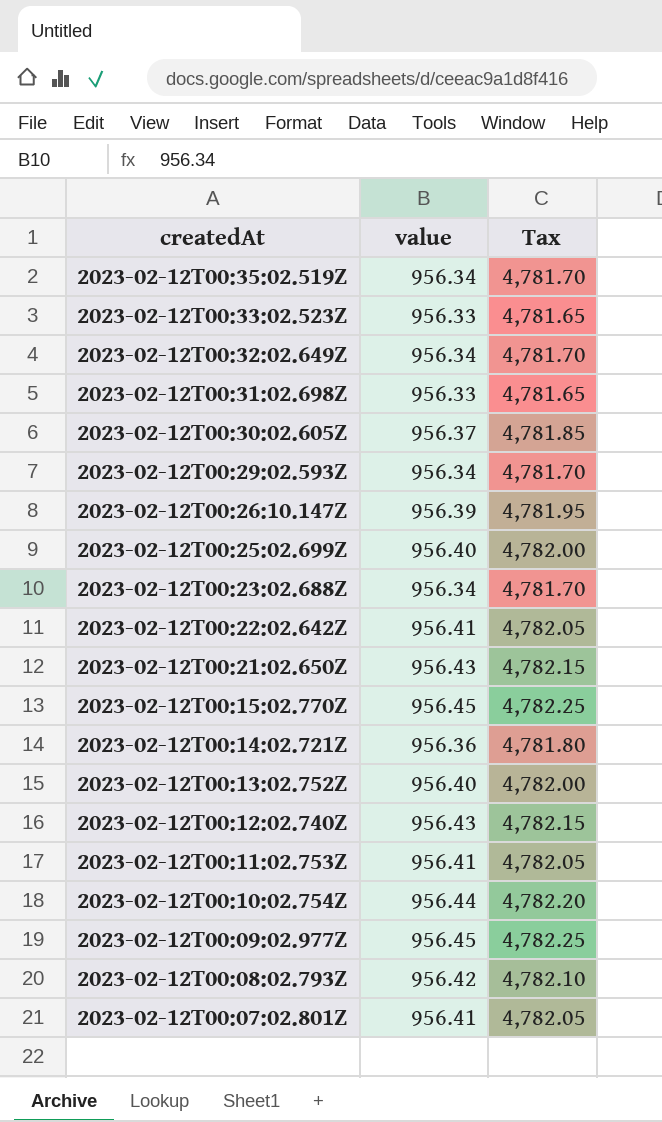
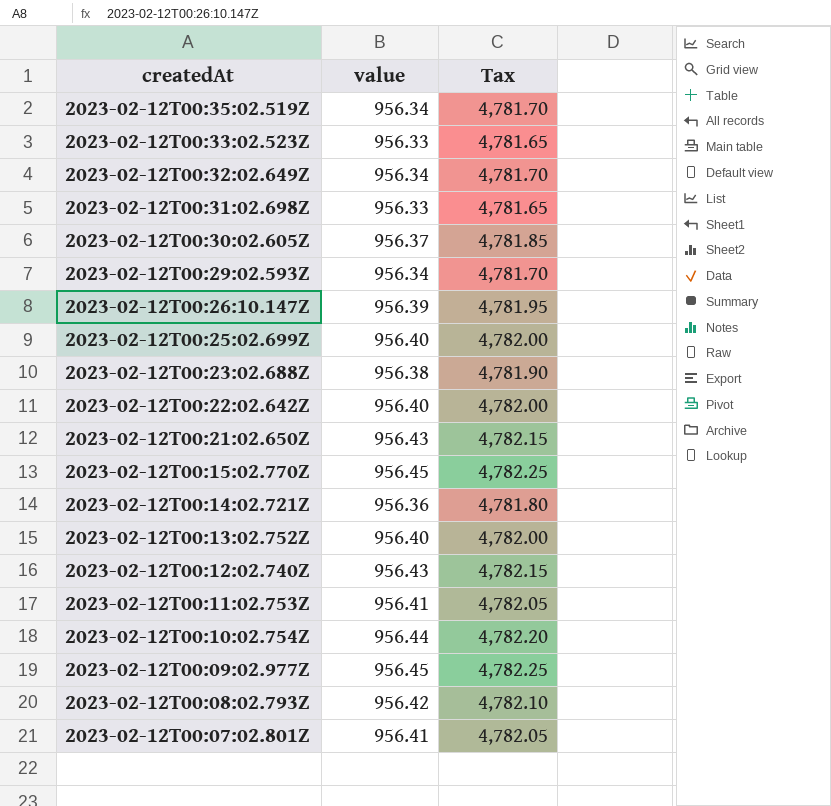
2023-02-12T00:23:02.688Z | value: 956.34 -> 956.38
2023-02-12T00:23:02.688Z | Tax: 4,781.70 -> 4,781.90
2023-02-12T00:22:02.642Z | value: 956.41 -> 956.40
2023-02-12T00:22:02.642Z | Tax: 4,782.05 -> 4,782.00

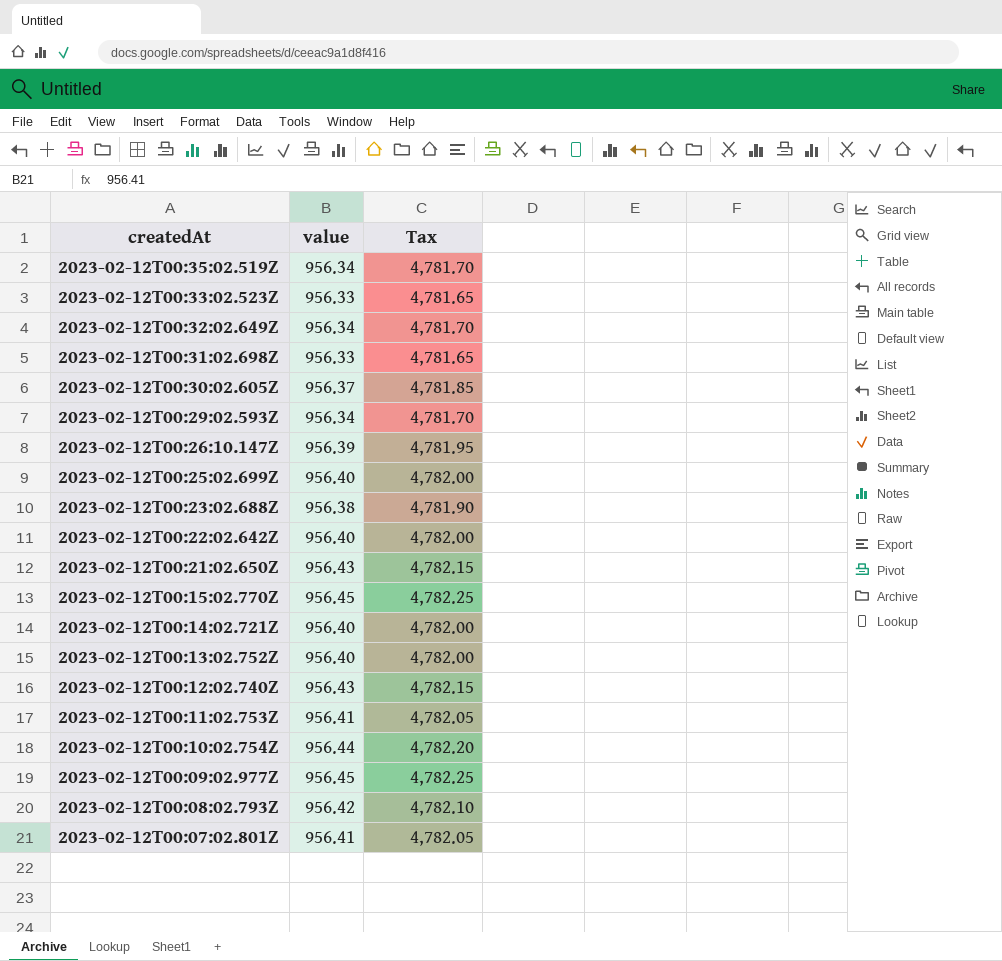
2023-02-12T00:14:02.721Z | value: 956.36 -> 956.40
2023-02-12T00:14:02.721Z | Tax: 4,781.80 -> 4,782.00

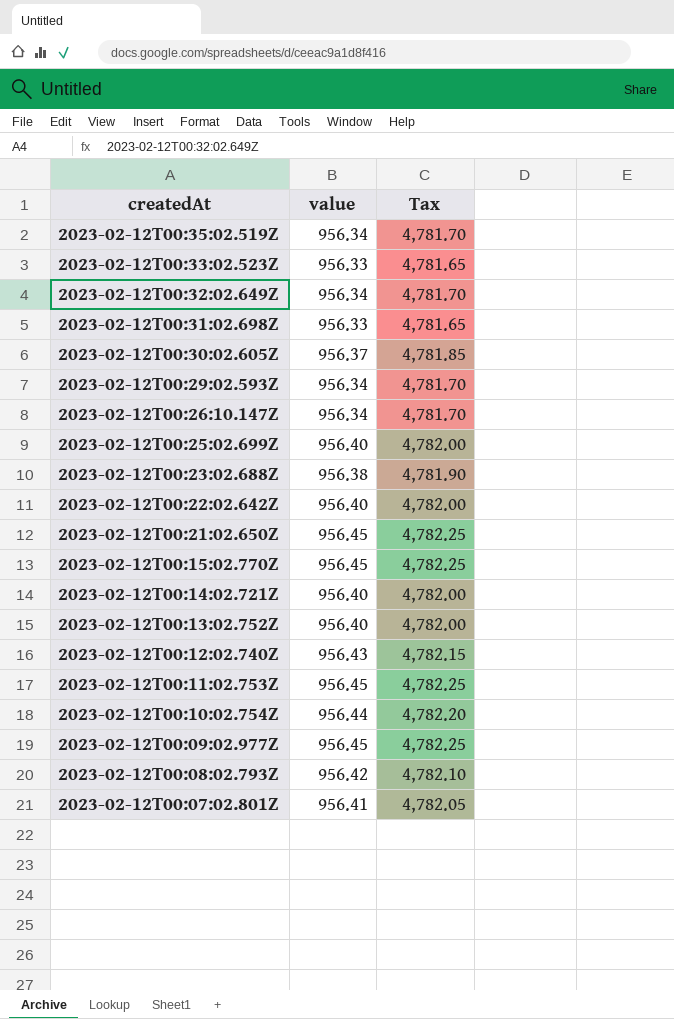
2023-02-12T00:26:10.147Z | value: 956.39 -> 956.34
2023-02-12T00:26:10.147Z | Tax: 4,781.95 -> 4,781.70
2023-02-12T00:21:02.650Z | value: 956.43 -> 956.45
2023-02-12T00:21:02.650Z | Tax: 4,782.15 -> 4,782.25
2023-02-12T00:11:02.753Z | value: 956.41 -> 956.45
2023-02-12T00:11:02.753Z | Tax: 4,782.05 -> 4,782.25

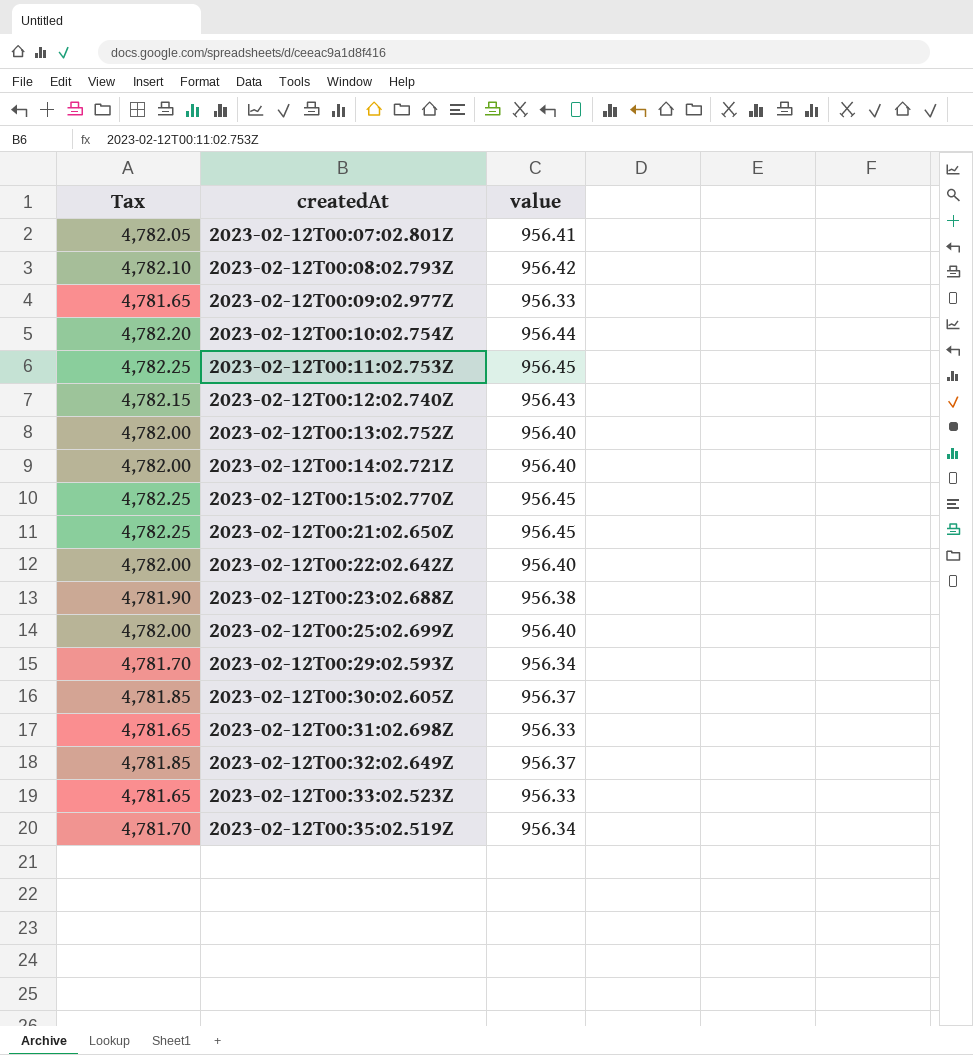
row order: createdAt descending -> createdAt ascending
column Tax | position: 3 -> 1
row 2023-02-12T00:26:10.147Z: 956.34 | 4,781.70 -> none
2023-02-12T00:09:02.977Z | Tax: 4,782.25 -> 4,781.65
2023-02-12T00:09:02.977Z | value: 956.45 -> 956.33
2023-02-12T00:32:02.649Z | Tax: 4,781.70 -> 4,781.85
2023-02-12T00:32:02.649Z | value: 956.34 -> 956.37

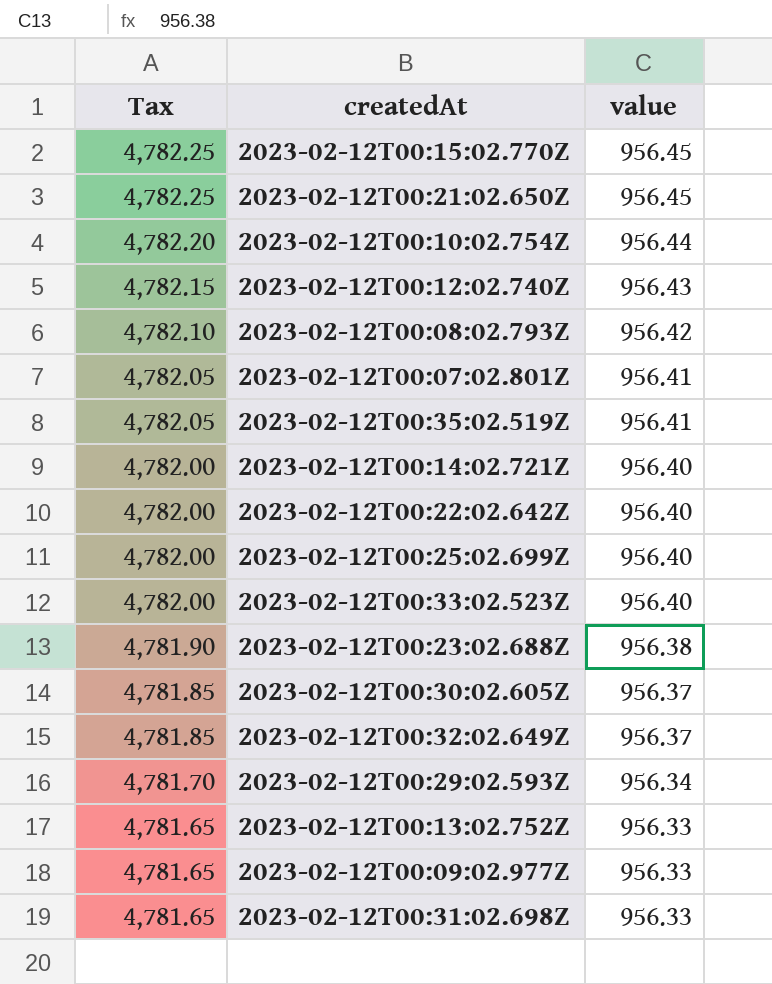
row order: createdAt ascending -> Tax descending
row 2023-02-12T00:11:02.753Z: 4,782.25 | 956.45 -> none
2023-02-12T00:35:02.519Z | Tax: 4,781.70 -> 4,782.05
2023-02-12T00:35:02.519Z | value: 956.34 -> 956.41
2023-02-12T00:33:02.523Z | Tax: 4,781.65 -> 4,782.00
2023-02-12T00:33:02.523Z | value: 956.33 -> 956.40
2023-02-12T00:13:02.752Z | Tax: 4,782.00 -> 4,781.65
2023-02-12T00:13:02.752Z | value: 956.40 -> 956.33

